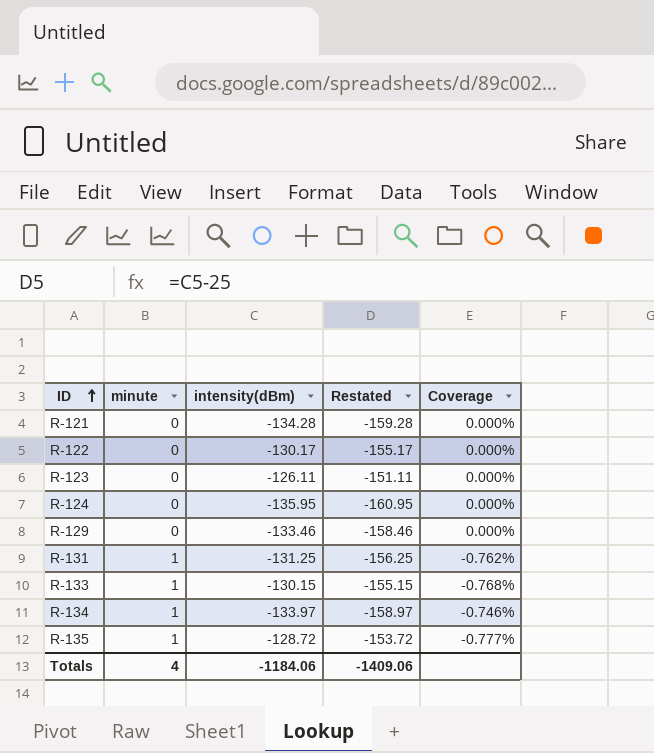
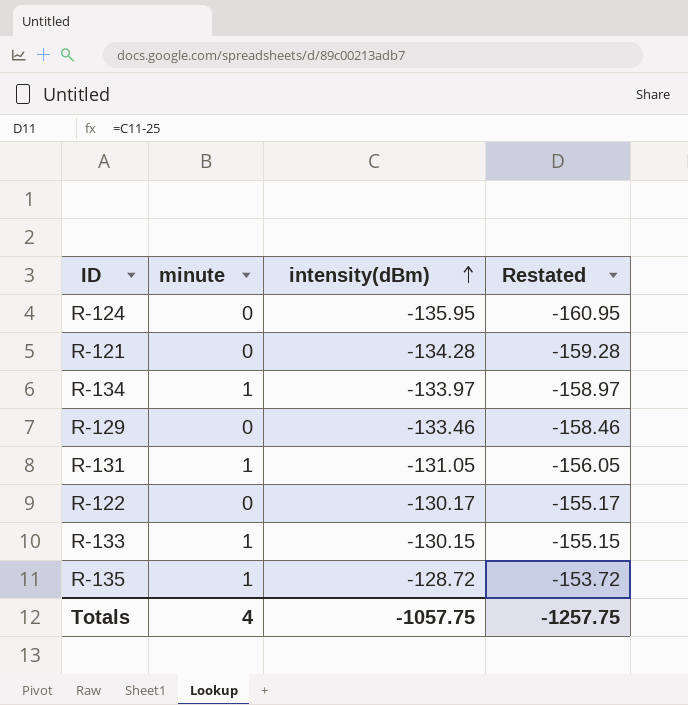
row order: ID ascending -> intensity(dBm) ascending
column Coverage | formula: [minute] / [intensity(dBm)] -> none
row R-123: 0 | -126.11 | -151.11 | 0.000% -> none
R-131 | intensity(dBm): -131.25 -> -131.05
R-131 | Restated: -156.25 -> -156.05
Totals | intensity(dBm): -1184.06 -> -1057.75
Totals | Restated: -1409.06 -> -1257.75

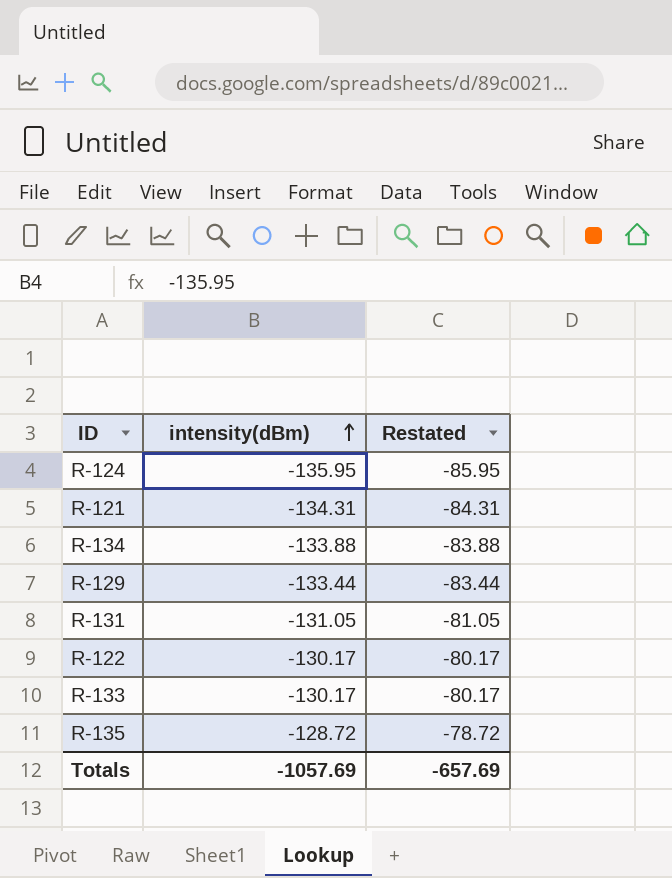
column minute | position: 2 -> none
column Restated | formula: [intensity(dBm)] - 25 -> [intensity(dBm)] + 50
R-121 | intensity(dBm): -134.28 -> -134.31
R-134 | intensity(dBm): -133.97 -> -133.88
R-129 | intensity(dBm): -133.46 -> -133.44
R-133 | intensity(dBm): -130.15 -> -130.17
Totals | intensity(dBm): -1057.75 -> -1057.69
Totals | Restated: -1257.75 -> -657.69

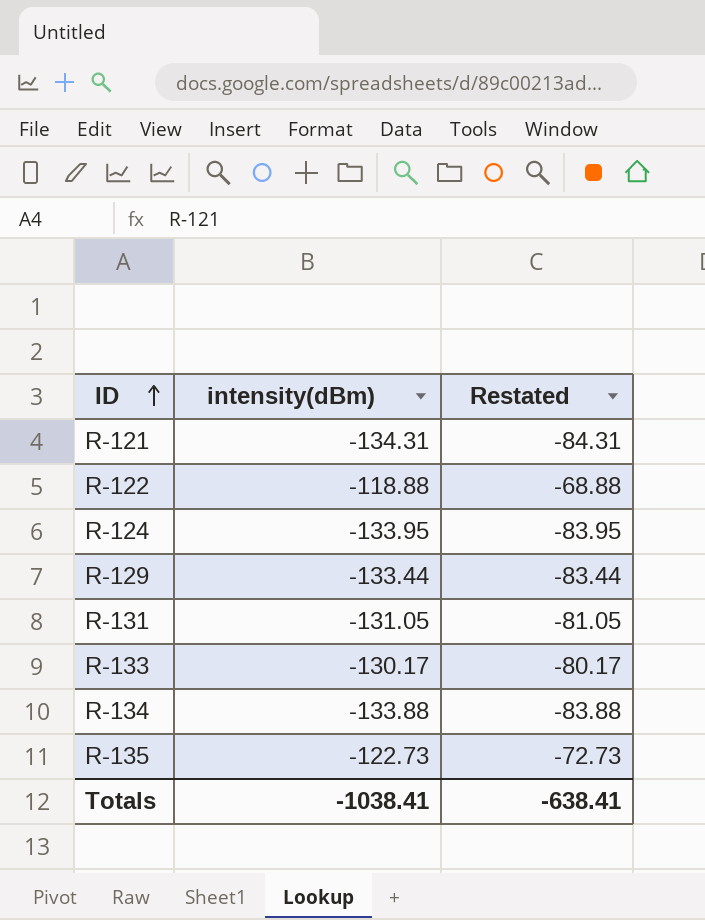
row order: intensity(dBm) ascending -> ID ascending
R-122 | intensity(dBm): -130.17 -> -118.88
R-122 | Restated: -80.17 -> -68.88
R-124 | intensity(dBm): -135.95 -> -133.95
R-124 | Restated: -85.95 -> -83.95
R-135 | intensity(dBm): -128.72 -> -122.73
R-135 | Restated: -78.72 -> -72.73
Totals | intensity(dBm): -1057.69 -> -1038.41
Totals | Restated: -657.69 -> -638.41

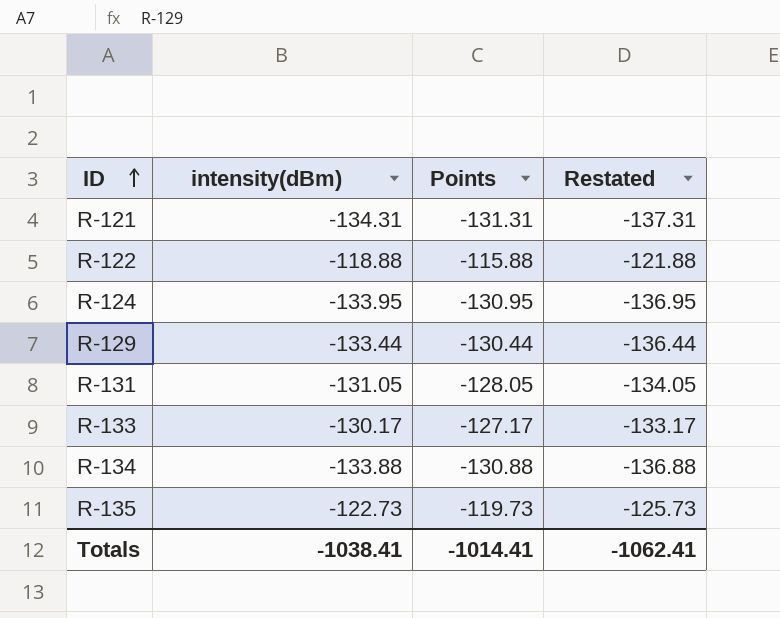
column Points | formula: none -> [intensity(dBm)] + 3
column Restated | formula: [intensity(dBm)] + 50 -> [intensity(dBm)] - 3
Totals | Restated: -638.41 -> -1062.41

